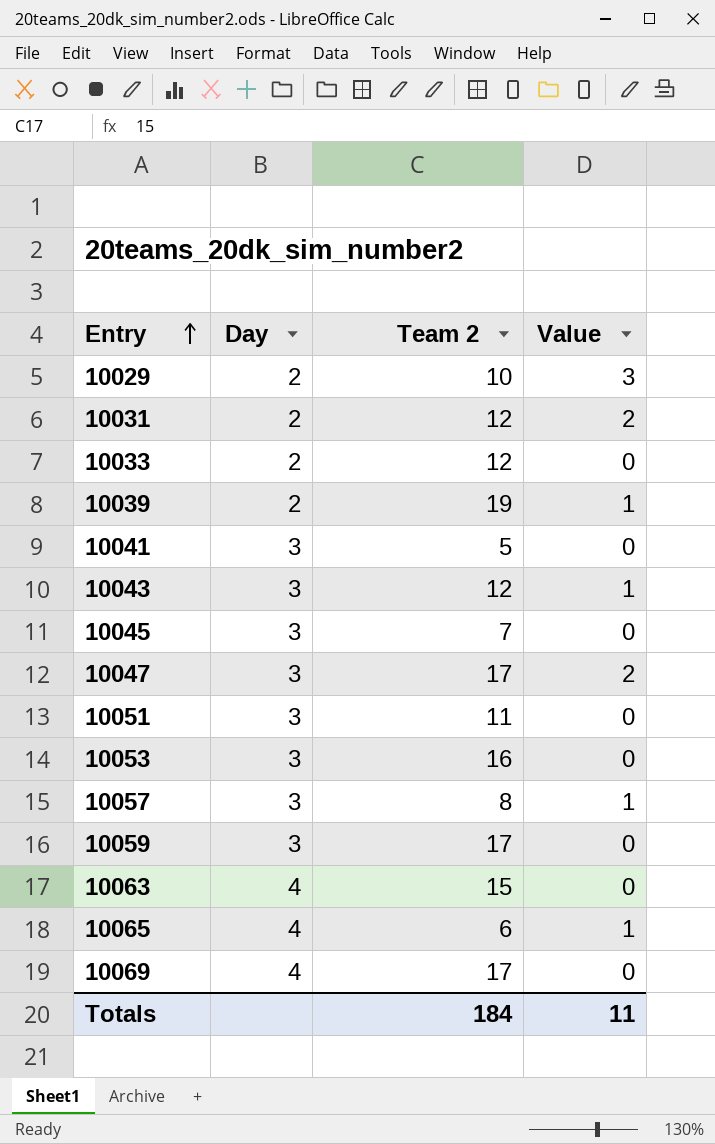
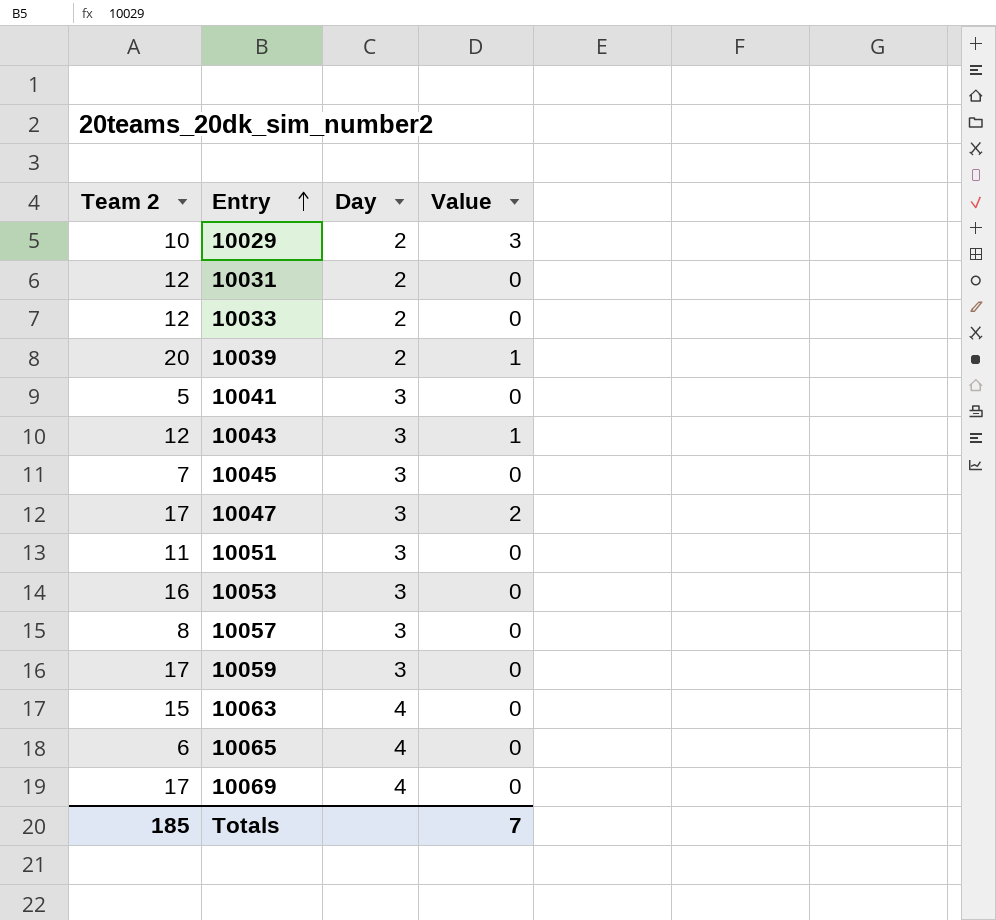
column Team 2 | position: 3 -> 1
10031 | Value: 2 -> 0
10039 | Team 2: 19 -> 20
10057 | Value: 1 -> 0
10065 | Value: 1 -> 0
Totals | Team 2: 184 -> 185
Totals | Value: 11 -> 7

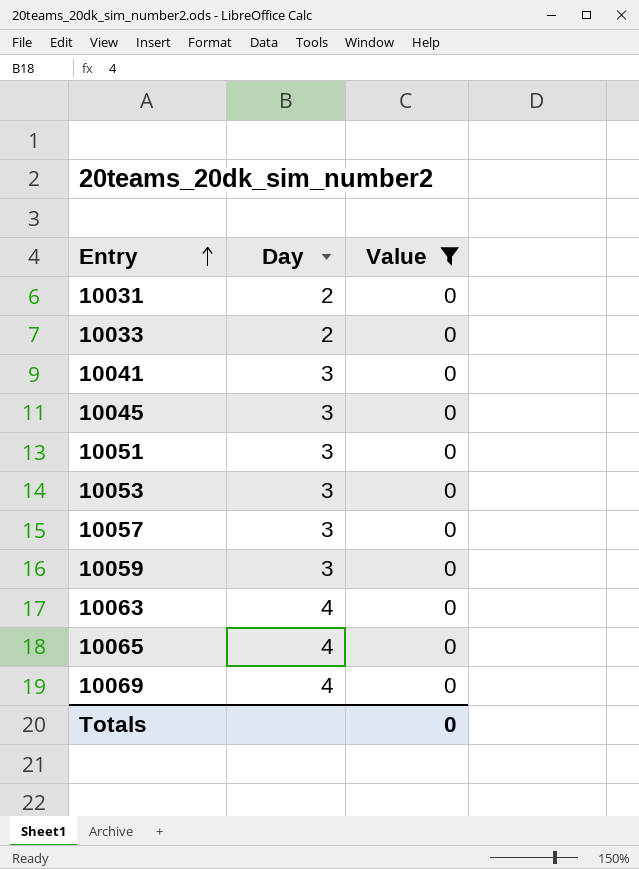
filter: none -> Value = 0
column Team 2 | position: 1 -> none
Totals | Value: 7 -> 0

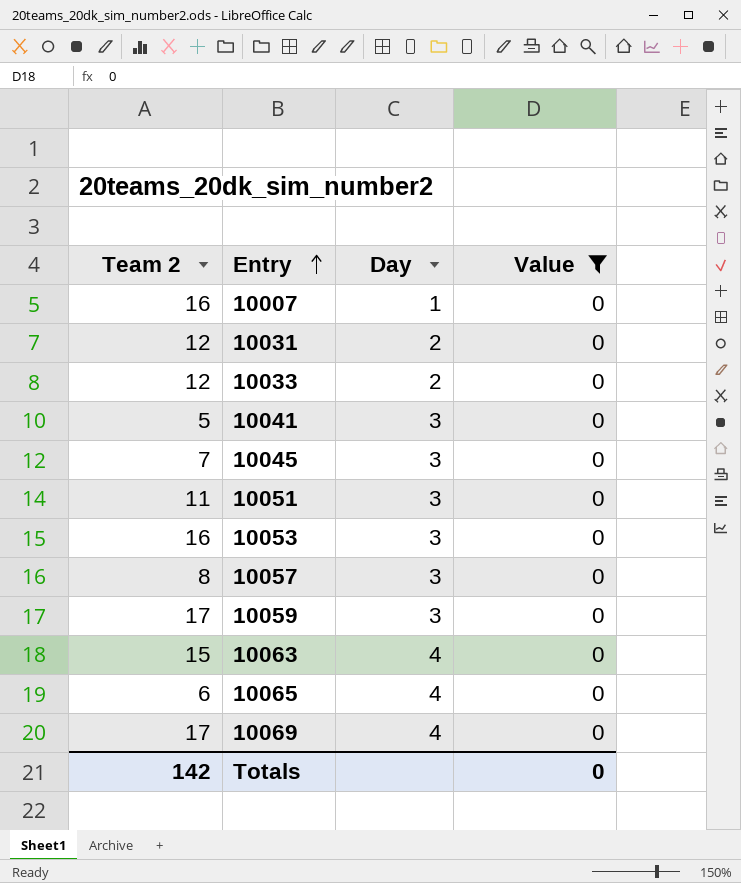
column Team 2 | position: none -> 1
row 10007: none -> 16 | 1 | 0

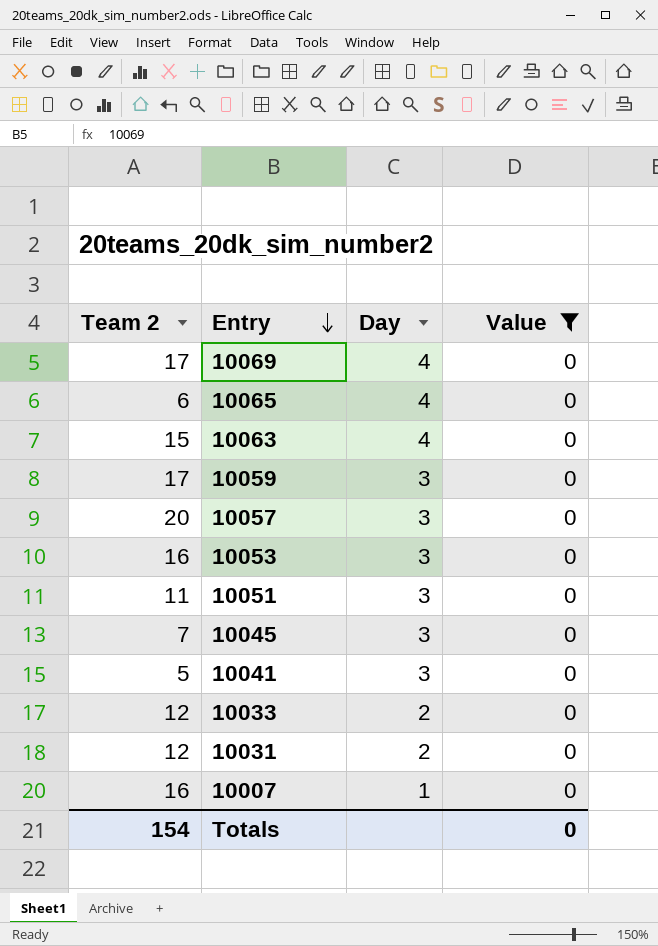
row order: Entry ascending -> Entry descending
10057 | Team 2: 8 -> 20
Totals | Team 2: 142 -> 154

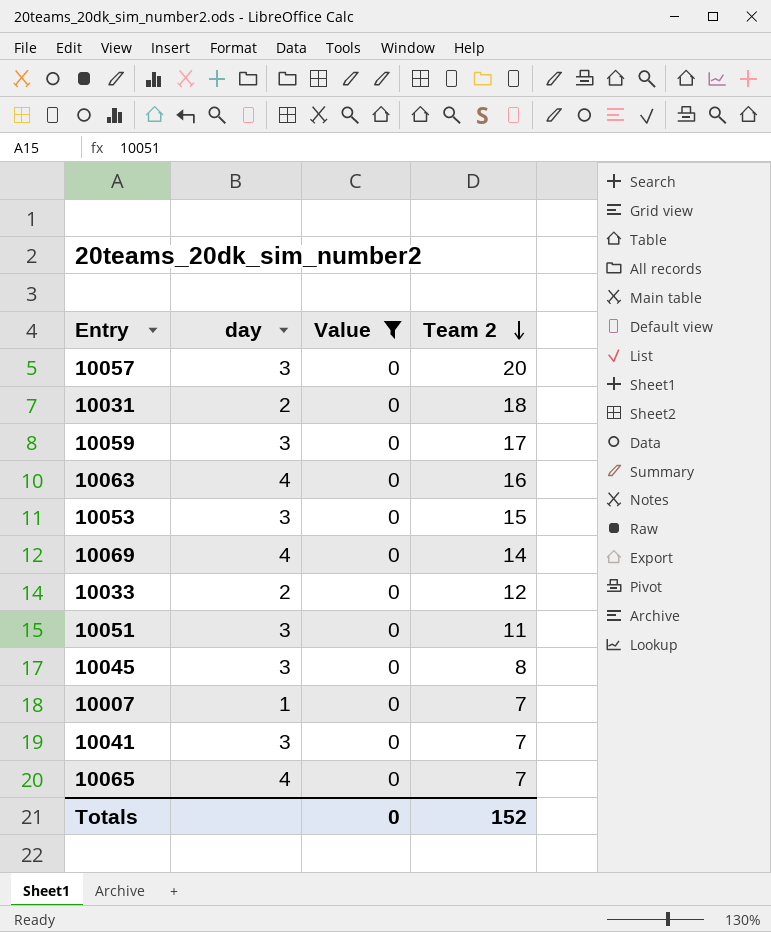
row order: Entry descending -> Team 2 descending
column name: Day -> day
column Team 2 | position: 1 -> 4
10031 | Team 2: 12 -> 18
10063 | Team 2: 15 -> 16
10053 | Team 2: 16 -> 15
10069 | Team 2: 17 -> 14
10045 | Team 2: 7 -> 8
10007 | Team 2: 16 -> 7
10041 | Team 2: 5 -> 7
10065 | Team 2: 6 -> 7
Totals | Team 2: 154 -> 152

